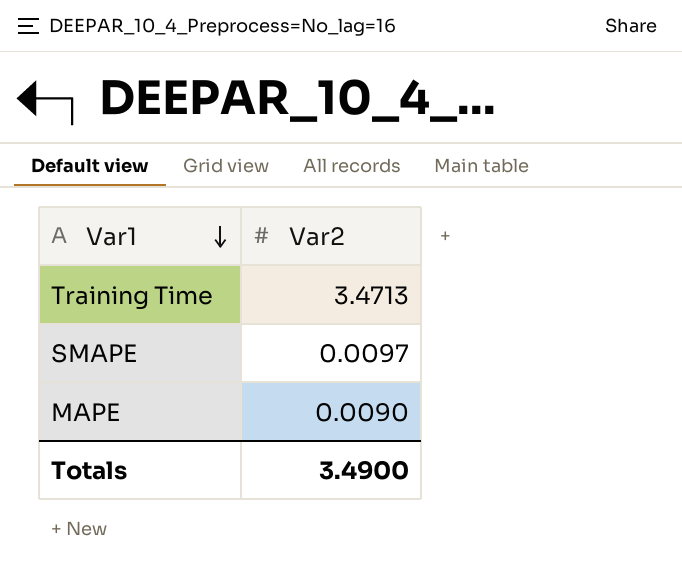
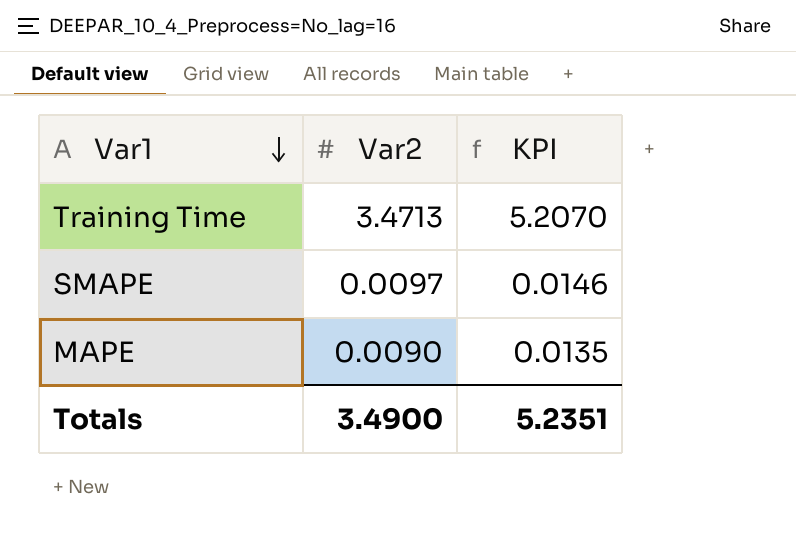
column KPI | formula: none -> [Var2] * 1.5

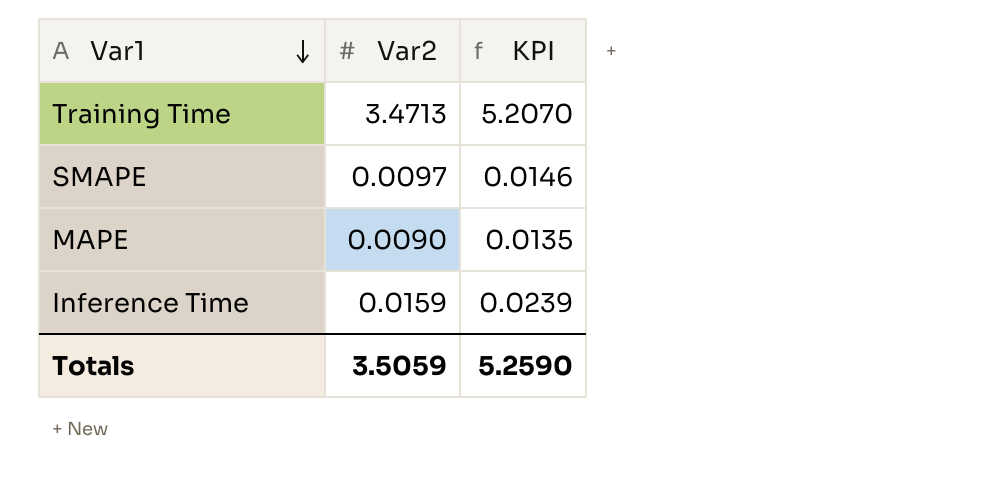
row Inference Time: none -> 0.0159 | 0.0239
Totals | Var2: 3.4900 -> 3.5059
Totals | KPI: 5.2351 -> 5.2590

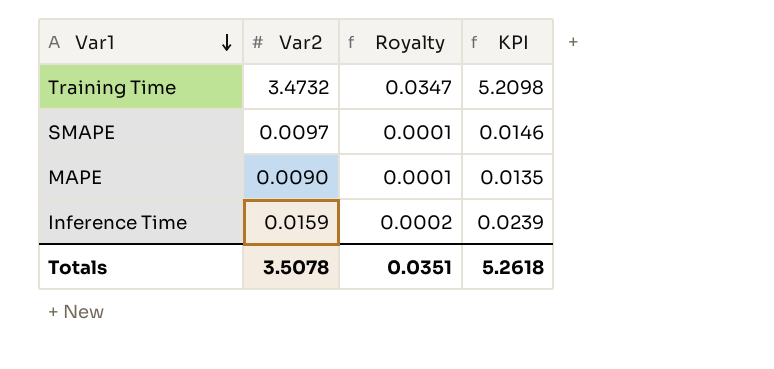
column Royalty | formula: none -> [Var2] * 0.01
Training Time | Var2: 3.4713 -> 3.4732
Training Time | KPI: 5.2070 -> 5.2098
Totals | Var2: 3.5059 -> 3.5078
Totals | KPI: 5.2590 -> 5.2618

